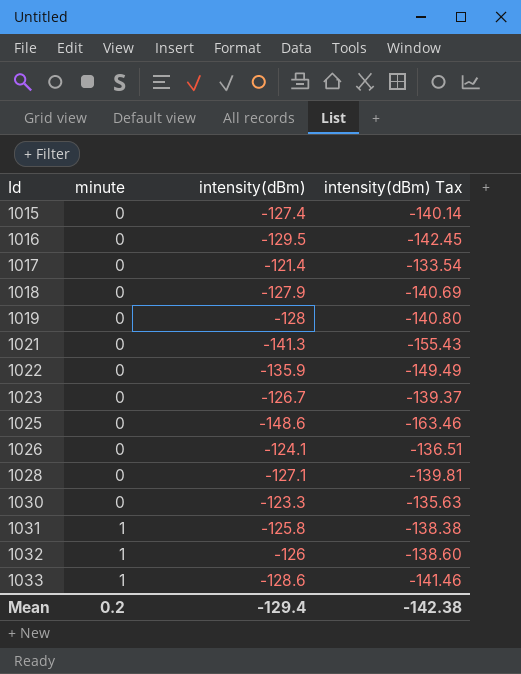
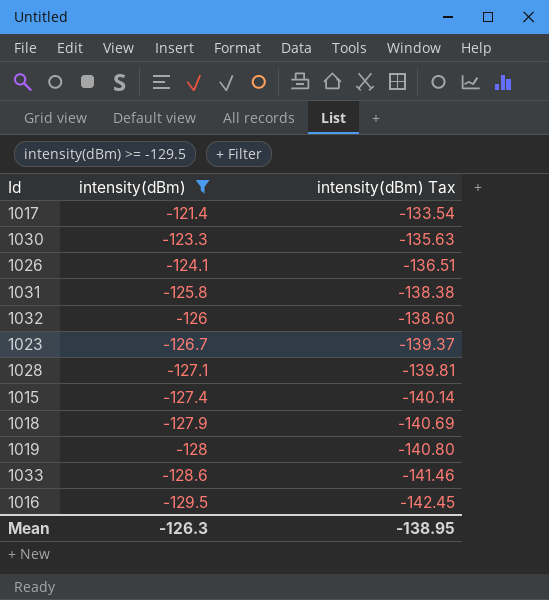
filter: none -> intensity(dBm) >= -129.5
row order: Id ascending -> intensity(dBm) descending
column minute | position: 2 -> none
Mean | intensity(dBm): -129.4 -> -126.3
Mean | intensity(dBm) Tax: -142.38 -> -138.95

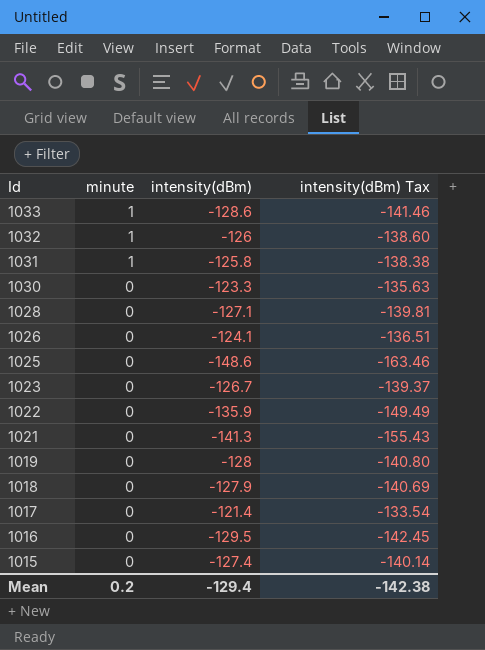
filter: intensity(dBm) >= -129.5 -> none
row order: intensity(dBm) descending -> Id descending
column minute | position: none -> 2
Mean | intensity(dBm): -126.3 -> -129.4
Mean | intensity(dBm) Tax: -138.95 -> -142.38

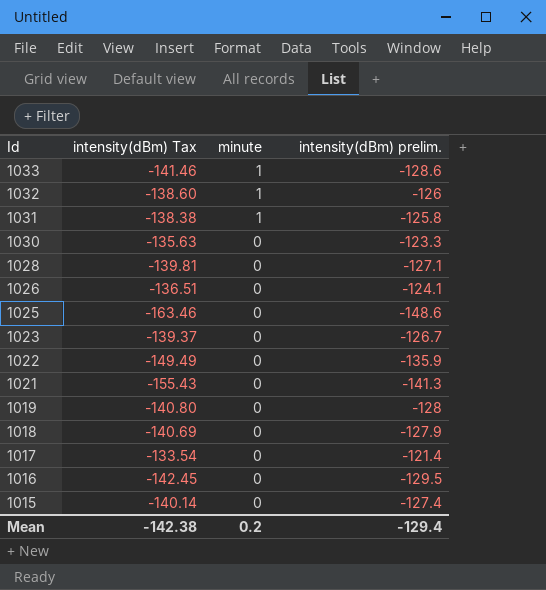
column intensity(dBm) Tax | position: 4 -> 2
column name: intensity(dBm) -> intensity(dBm) prelim.

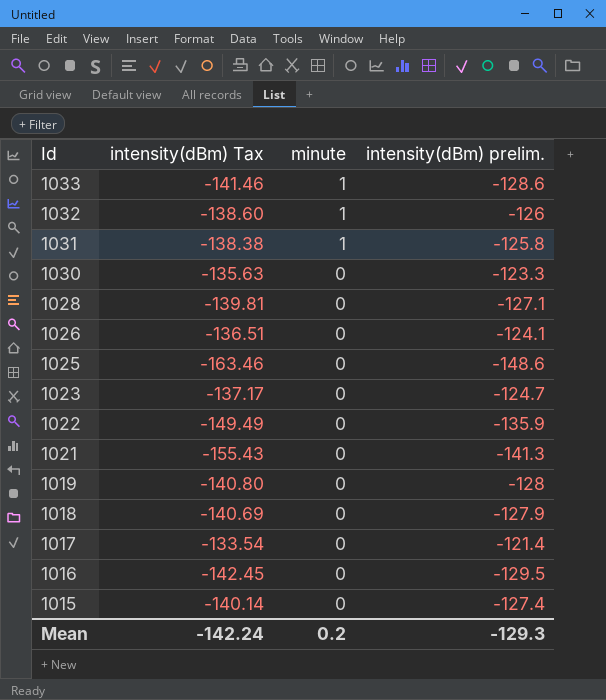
1023 | intensity(dBm) Tax: -139.37 -> -137.17
1023 | intensity(dBm) prelim.: -126.7 -> -124.7
Mean | intensity(dBm) Tax: -142.38 -> -142.24
Mean | intensity(dBm) prelim.: -129.4 -> -129.3

